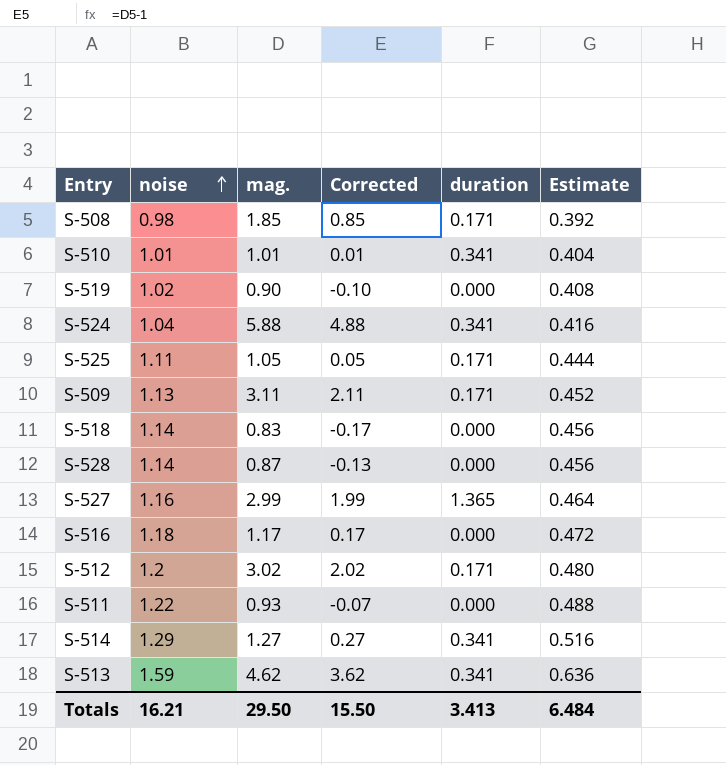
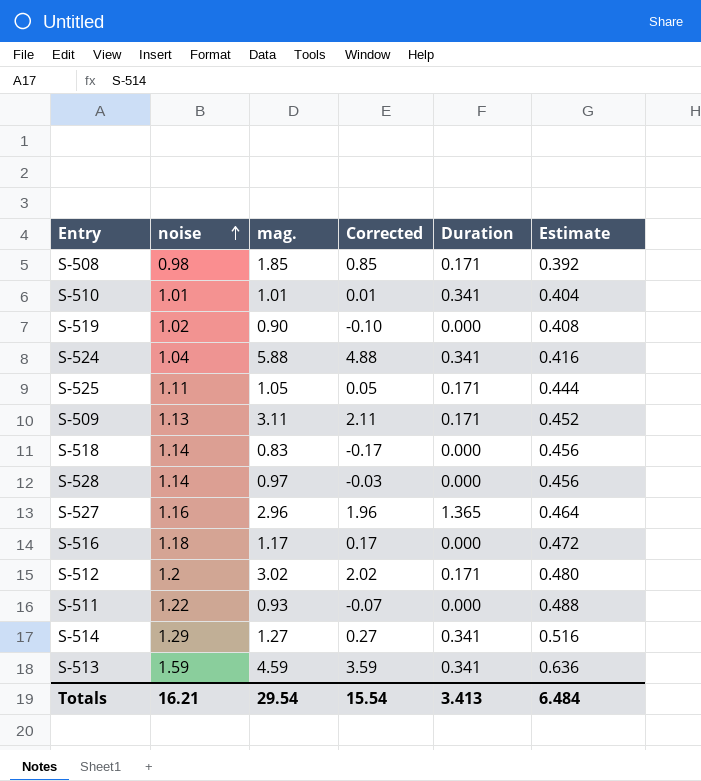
column name: duration -> Duration
S-528 | mag.: 0.87 -> 0.97
S-528 | Corrected: -0.13 -> -0.03
S-527 | mag.: 2.99 -> 2.96
S-527 | Corrected: 1.99 -> 1.96
S-513 | mag.: 4.62 -> 4.59
S-513 | Corrected: 3.62 -> 3.59
Totals | mag.: 29.50 -> 29.54
Totals | Corrected: 15.50 -> 15.54

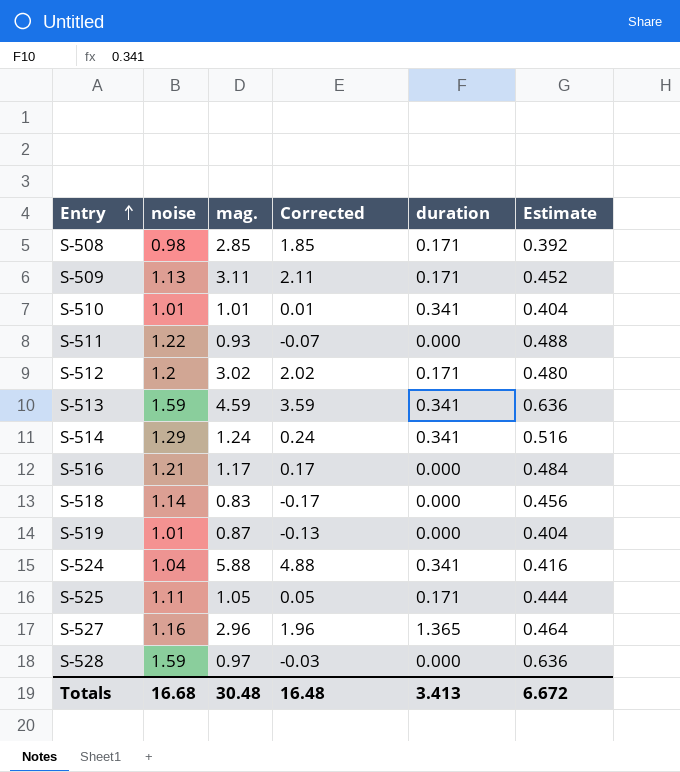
row order: noise ascending -> Entry ascending
column name: Duration -> duration
S-508 | mag.: 1.85 -> 2.85
S-508 | Corrected: 0.85 -> 1.85
S-514 | mag.: 1.27 -> 1.24
S-514 | Corrected: 0.27 -> 0.24
S-516 | noise: 1.18 -> 1.21
S-516 | Estimate: 0.472 -> 0.484
S-519 | noise: 1.02 -> 1.01
S-519 | mag.: 0.90 -> 0.87
S-519 | Corrected: -0.10 -> -0.13
S-519 | Estimate: 0.408 -> 0.404
S-528 | noise: 1.14 -> 1.59
S-528 | Estimate: 0.456 -> 0.636
Totals | noise: 16.21 -> 16.68
Totals | mag.: 29.54 -> 30.48
Totals | Corrected: 15.54 -> 16.48
Totals | Estimate: 6.484 -> 6.672

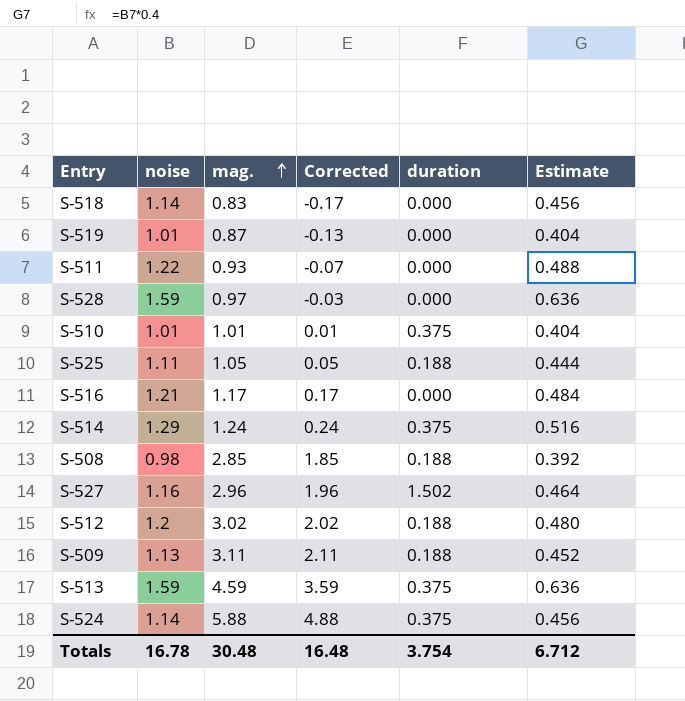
row order: Entry ascending -> mag. ascending
S-510 | duration: 0.341 -> 0.375
S-525 | duration: 0.171 -> 0.188
S-514 | duration: 0.341 -> 0.375
S-508 | duration: 0.171 -> 0.188
S-527 | duration: 1.365 -> 1.502
S-512 | duration: 0.171 -> 0.188
S-509 | duration: 0.171 -> 0.188
S-513 | duration: 0.341 -> 0.375
S-524 | noise: 1.04 -> 1.14
S-524 | duration: 0.341 -> 0.375
S-524 | Estimate: 0.416 -> 0.456
Totals | noise: 16.68 -> 16.78
Totals | duration: 3.413 -> 3.754
Totals | Estimate: 6.672 -> 6.712

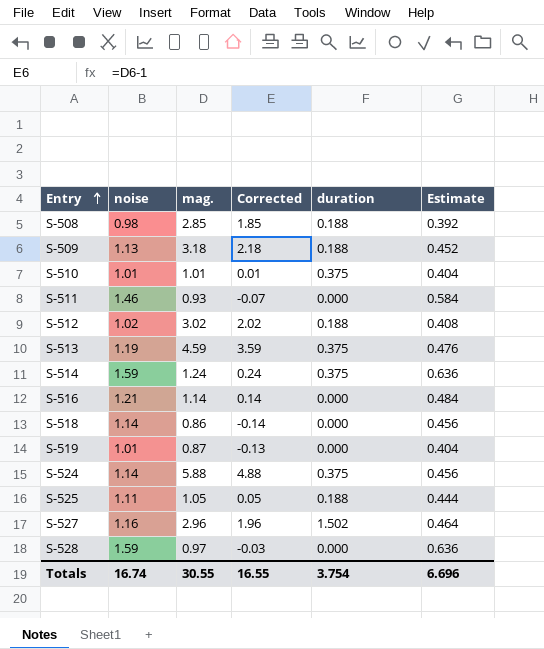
row order: mag. ascending -> Entry ascending
S-509 | mag.: 3.11 -> 3.18
S-509 | Corrected: 2.11 -> 2.18
S-511 | noise: 1.22 -> 1.46
S-511 | Estimate: 0.488 -> 0.584
S-512 | noise: 1.2 -> 1.02
S-512 | Estimate: 0.480 -> 0.408
S-513 | noise: 1.59 -> 1.19
S-513 | Estimate: 0.636 -> 0.476
S-514 | noise: 1.29 -> 1.59
S-514 | Estimate: 0.516 -> 0.636
S-516 | mag.: 1.17 -> 1.14
S-516 | Corrected: 0.17 -> 0.14
S-518 | mag.: 0.83 -> 0.86
S-518 | Corrected: -0.17 -> -0.14
Totals | noise: 16.78 -> 16.74
Totals | mag.: 30.48 -> 30.55
Totals | Corrected: 16.48 -> 16.55
Totals | Estimate: 6.712 -> 6.696

